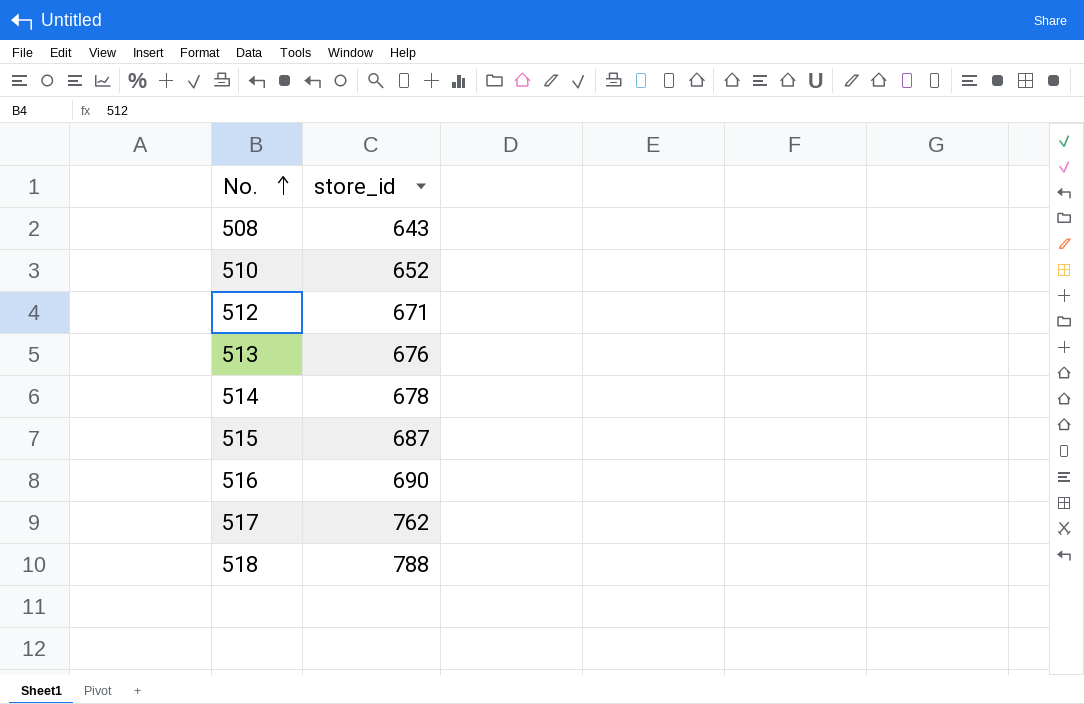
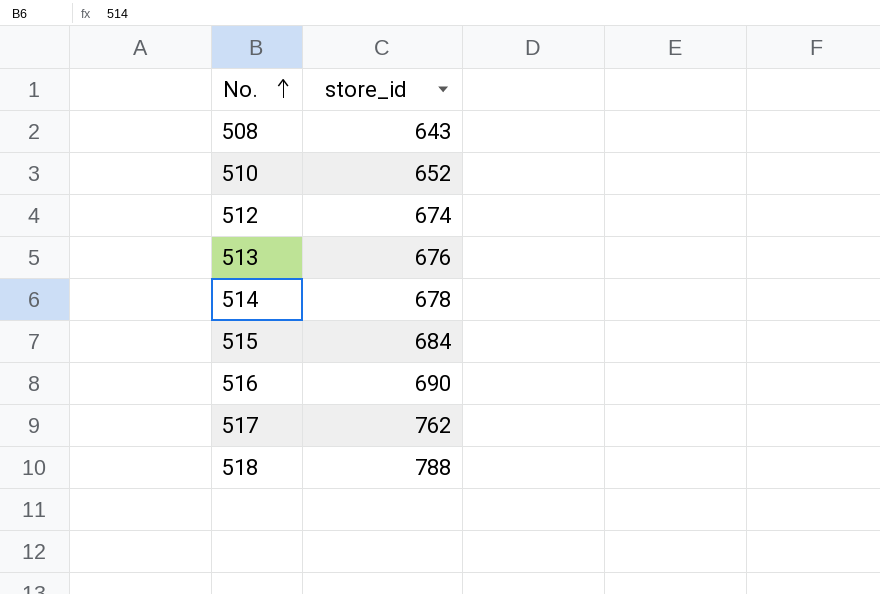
512 | store_id: 671 -> 674
515 | store_id: 687 -> 684

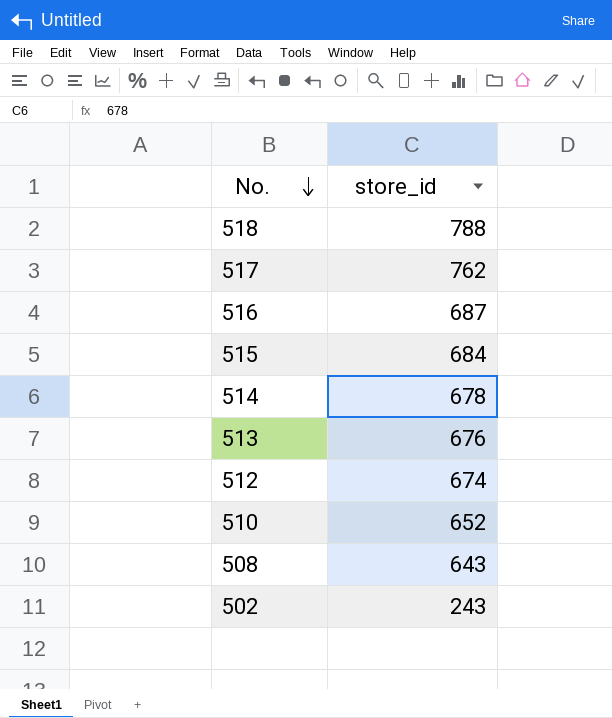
row order: No. ascending -> No. descending
516 | store_id: 690 -> 687
row 502: none -> 243

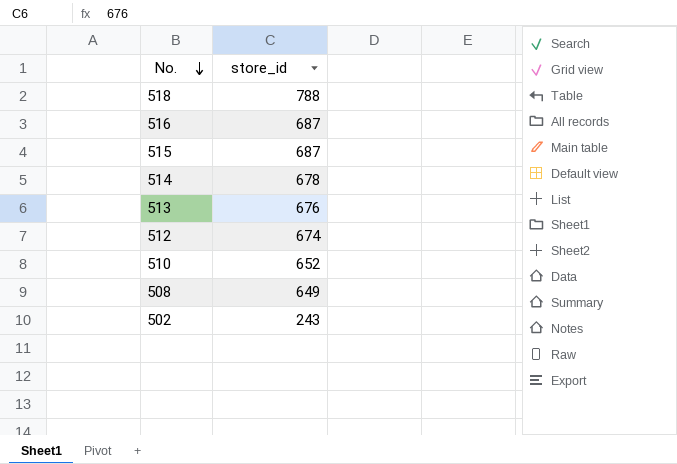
row 517: 762 -> none
515 | store_id: 684 -> 687
508 | store_id: 643 -> 649

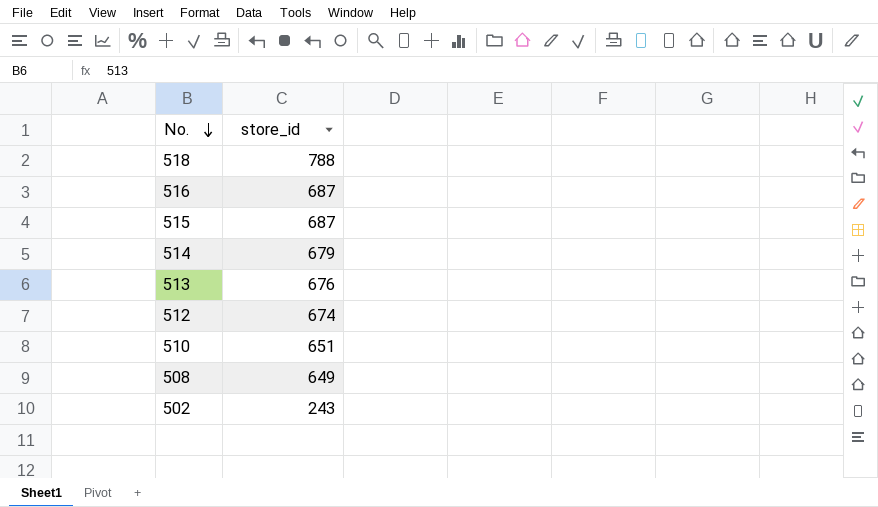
514 | store_id: 678 -> 679
510 | store_id: 652 -> 651

